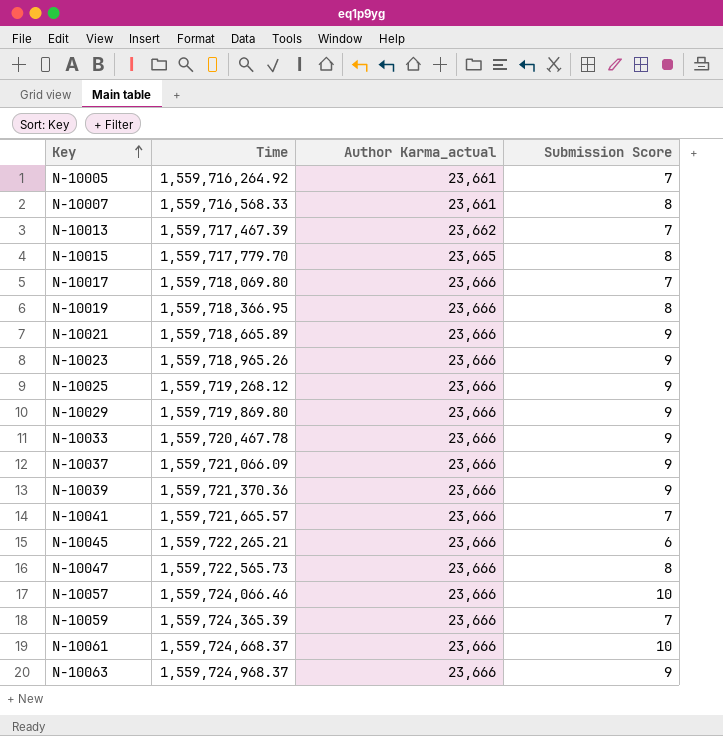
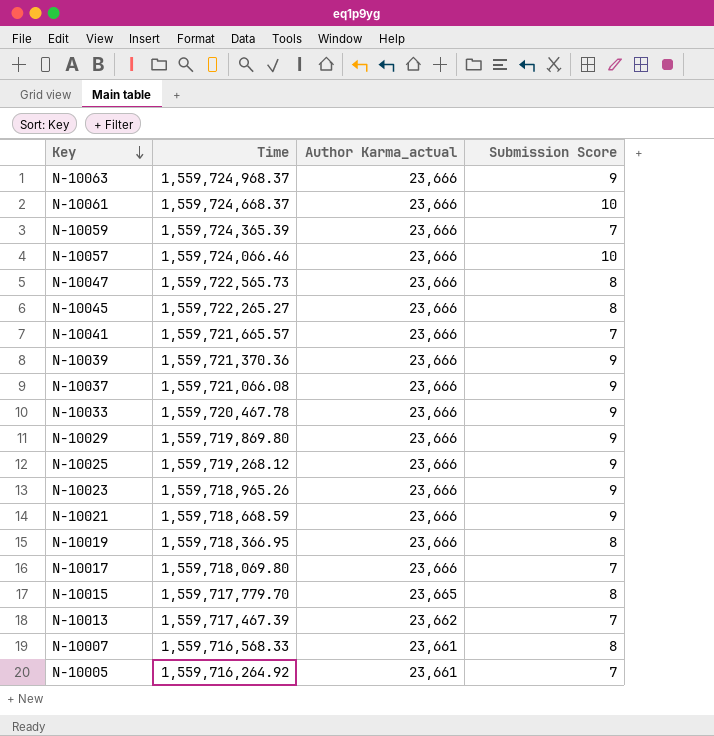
row order: Key ascending -> Key descending
N-10045 | Time: 1,559,722,265.21 -> 1,559,722,265.27
N-10045 | Submission Score: 6 -> 8
N-10037 | Time: 1,559,721,066.09 -> 1,559,721,066.08
N-10021 | Time: 1,559,718,665.89 -> 1,559,718,668.59

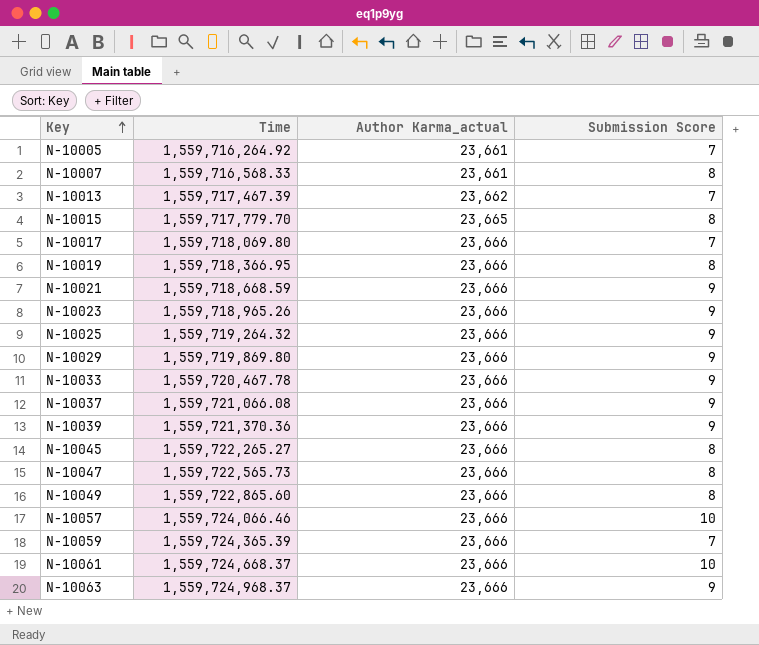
row order: Key descending -> Key ascending
row N-10041: 1,559,721,665.57 | 23,666 | 7 -> none
N-10025 | Time: 1,559,719,268.12 -> 1,559,719,264.32
row N-10049: none -> 1,559,722,865.60 | 23,666 | 8

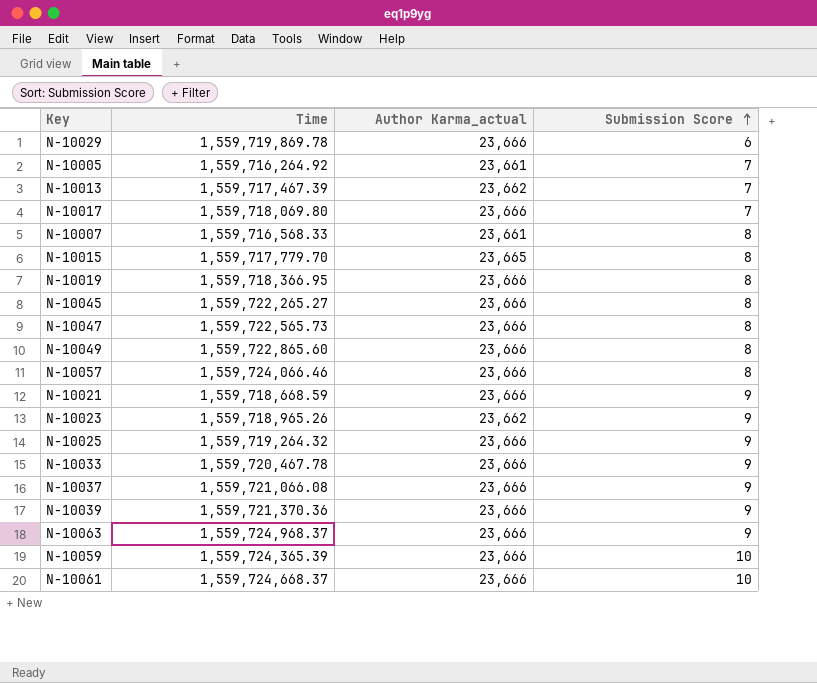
row order: Key ascending -> Submission Score ascending
N-10029 | Time: 1,559,719,869.80 -> 1,559,719,869.78
N-10029 | Submission Score: 9 -> 6
N-10057 | Submission Score: 10 -> 8
N-10023 | Author Karma_actual: 23,666 -> 23,662
N-10059 | Submission Score: 7 -> 10

